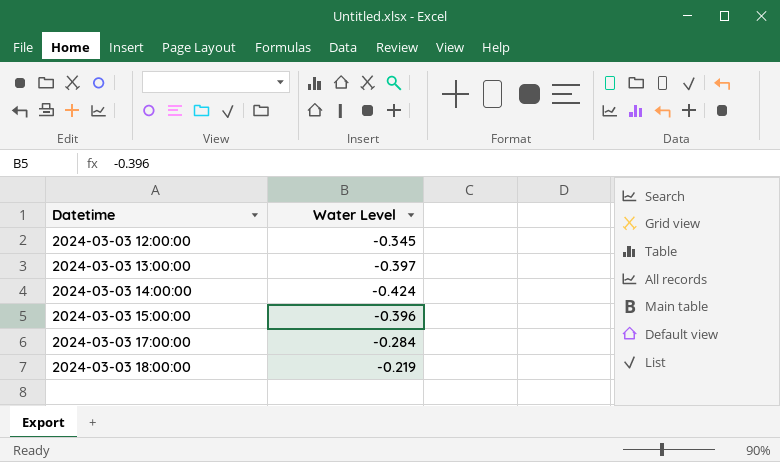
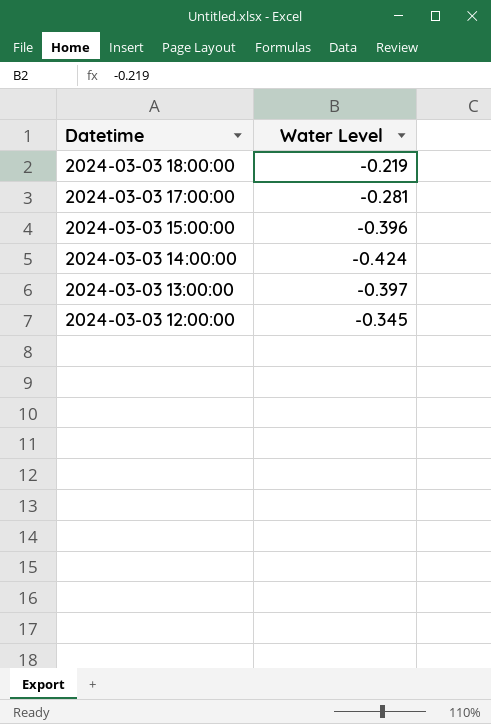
row order: Datetime ascending -> Datetime descending
2024-03-03 17:00:00 | Water Level: -0.284 -> -0.281

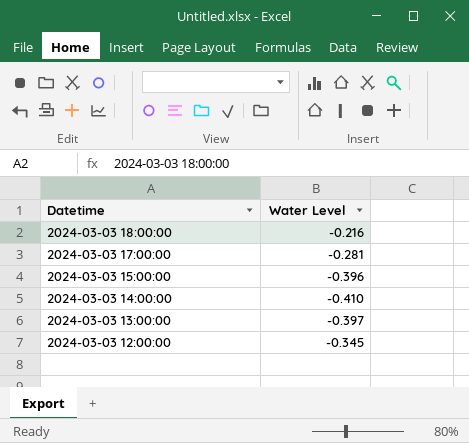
2024-03-03 18:00:00 | Water Level: -0.219 -> -0.216
2024-03-03 14:00:00 | Water Level: -0.424 -> -0.410

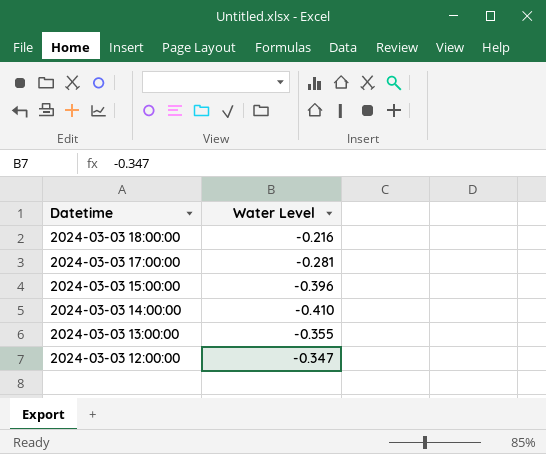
2024-03-03 13:00:00 | Water Level: -0.397 -> -0.355
2024-03-03 12:00:00 | Water Level: -0.345 -> -0.347

